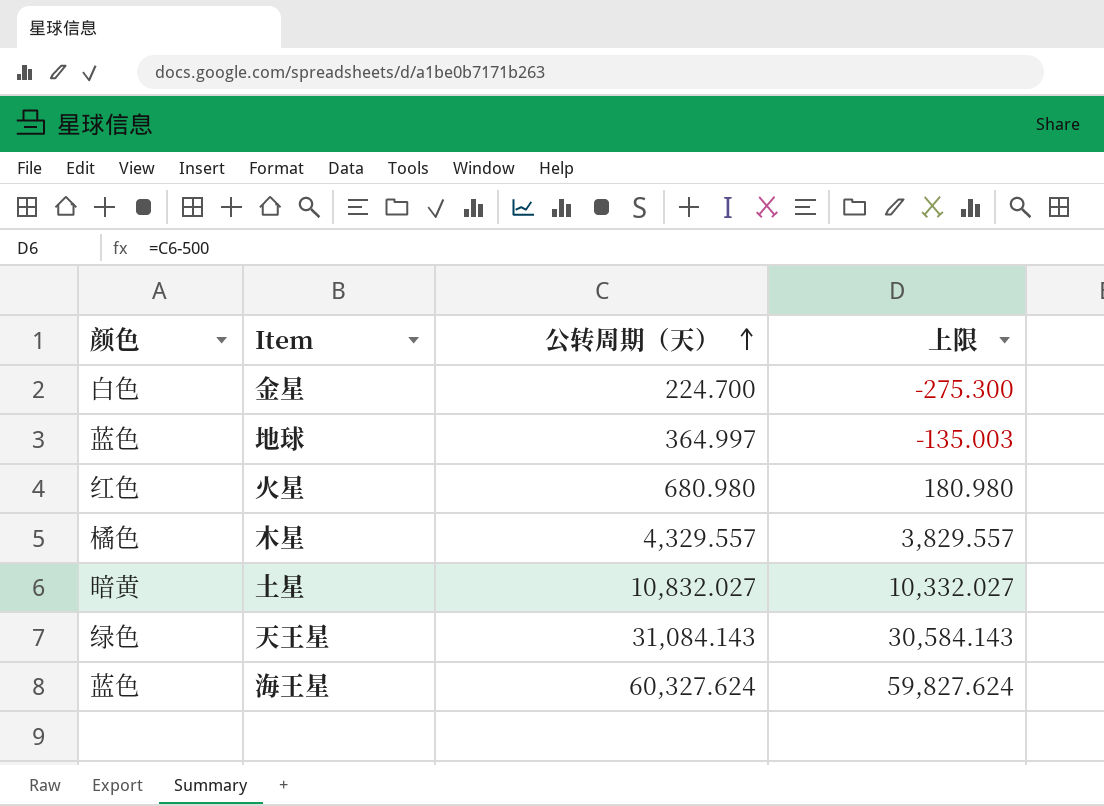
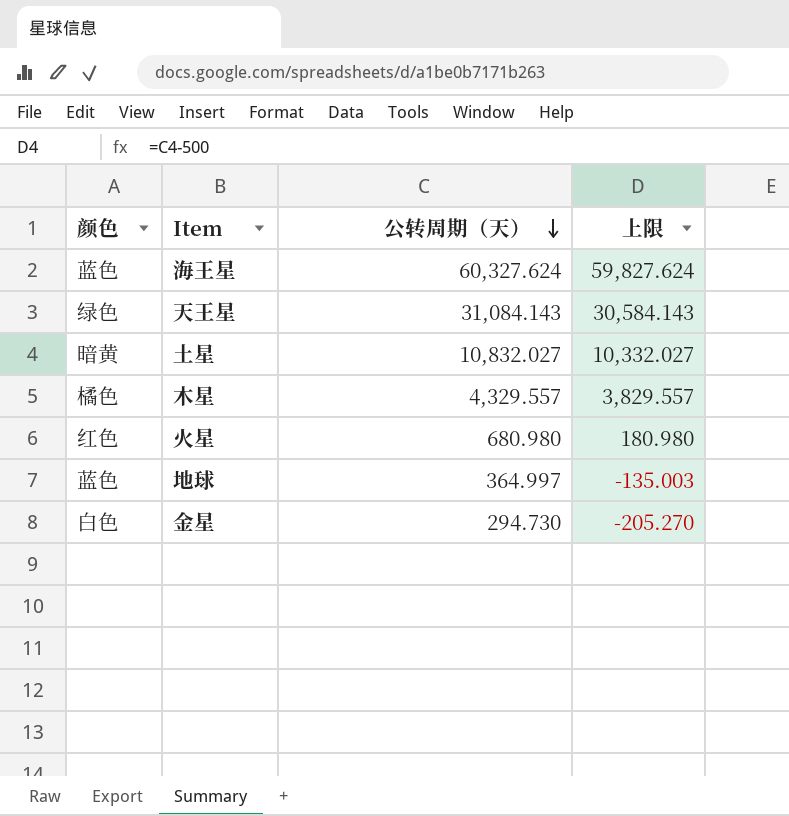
row order: 公转周期（天） ascending -> 公转周期（天） descending
金星 | 公转周期（天）: 224.700 -> 294.730
金星 | 上限: -275.300 -> -205.270

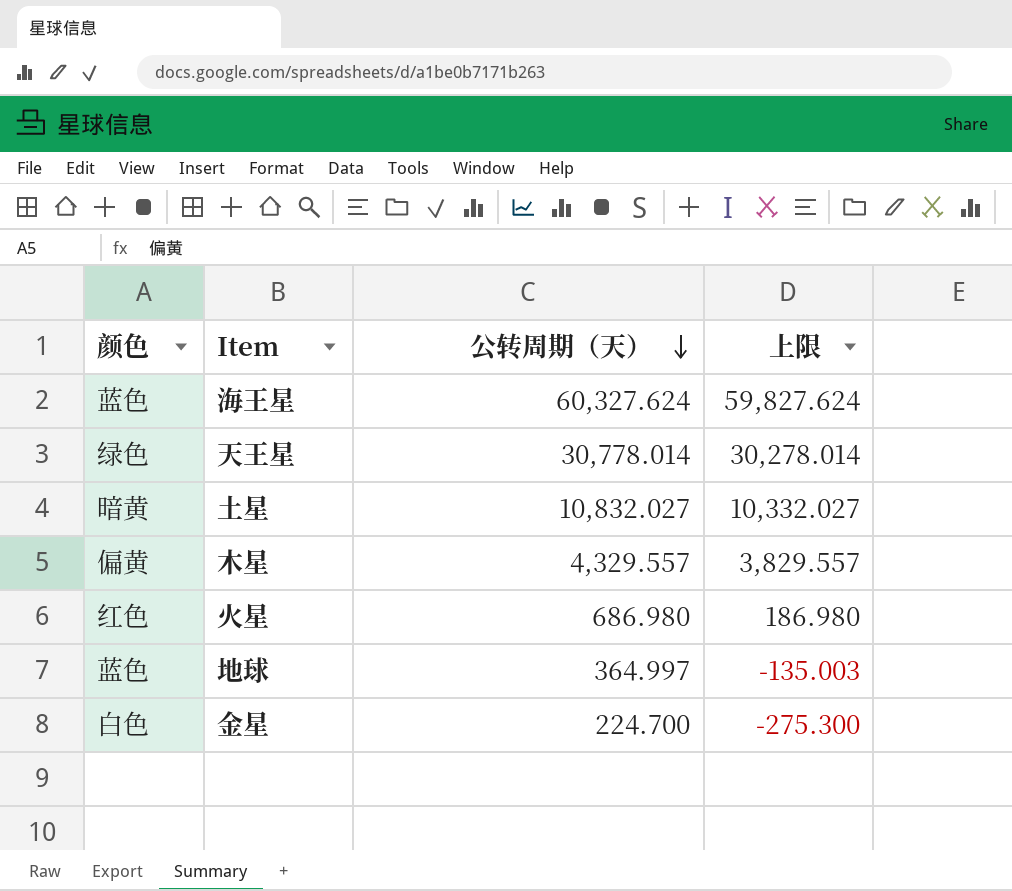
天王星 | 公转周期（天）: 31,084.143 -> 30,778.014
天王星 | 上限: 30,584.143 -> 30,278.014
木星 | 颜色: 橘色 -> 偏黄
火星 | 公转周期（天）: 680.980 -> 686.980
火星 | 上限: 180.980 -> 186.980
金星 | 公转周期（天）: 294.730 -> 224.700
金星 | 上限: -205.270 -> -275.300

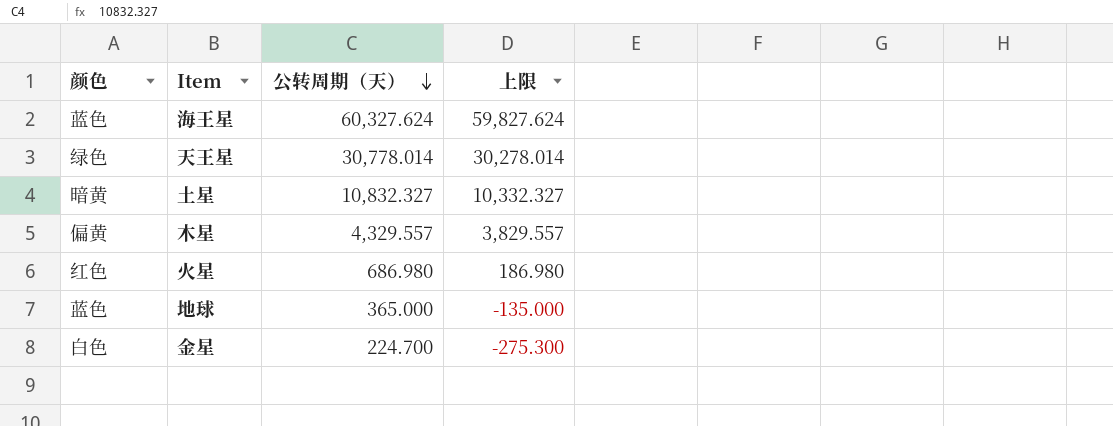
土星 | 公转周期（天）: 10,832.027 -> 10,832.327
土星 | 上限: 10,332.027 -> 10,332.327
地球 | 公转周期（天）: 364.997 -> 365.000
地球 | 上限: -135.003 -> -135.000

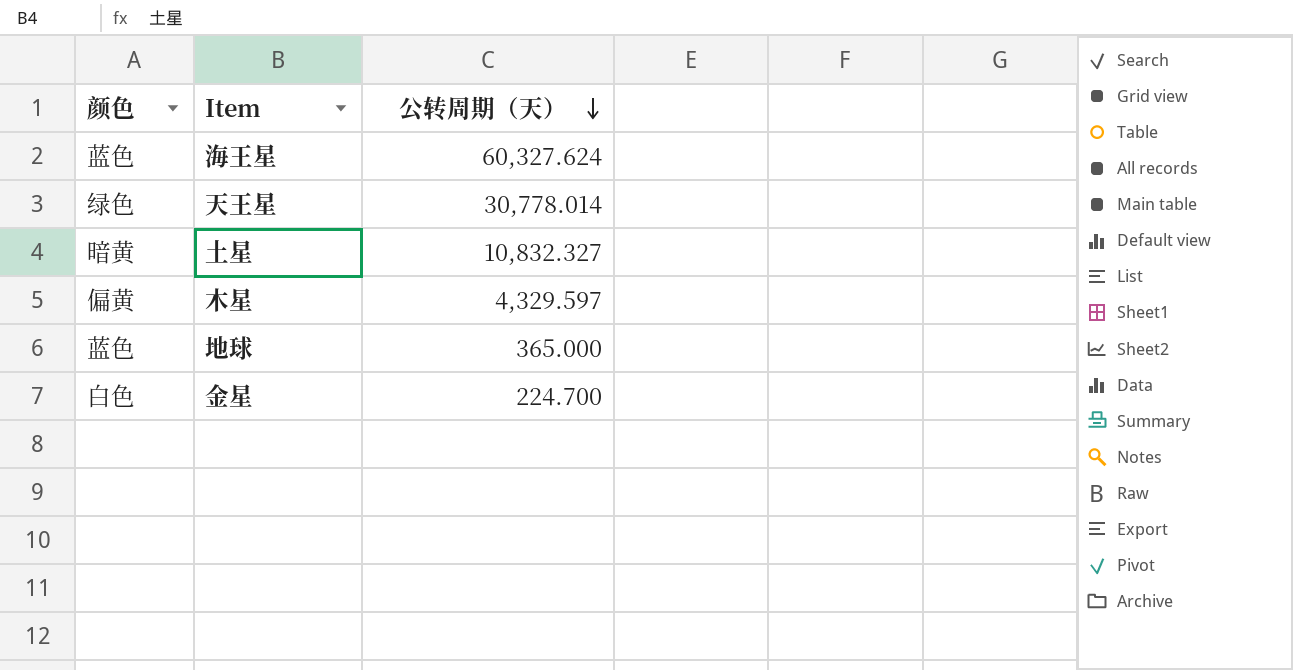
column 上限 | formula: [公转周期（天）] - 500 -> none
row 火星: 红色 | 686.980 | 186.980 -> none
木星 | 公转周期（天）: 4,329.557 -> 4,329.597

